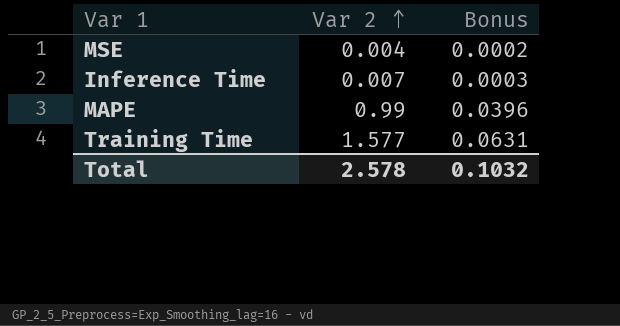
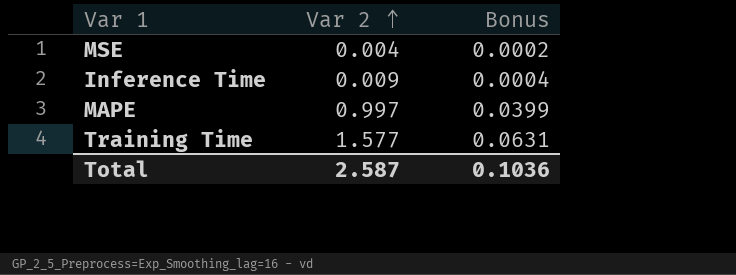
Inference Time | Var 2: 0.007 -> 0.009
Inference Time | Bonus: 0.0003 -> 0.0004
MAPE | Var 2: 0.99 -> 0.997
MAPE | Bonus: 0.0396 -> 0.0399
Total | Var 2: 2.578 -> 2.587
Total | Bonus: 0.1032 -> 0.1036

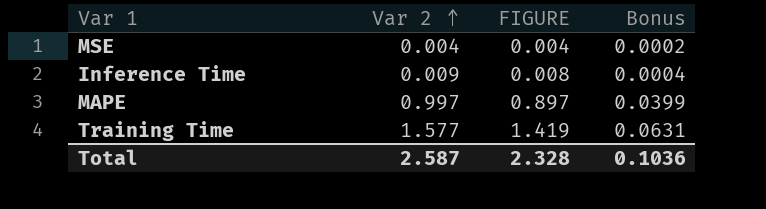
column FIGURE | formula: none -> [Var 2] * 0.9

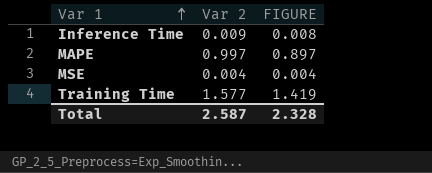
row order: Var 2 ascending -> Var 1 ascending
column Bonus | formula: [Var 2] * 0.04 -> none

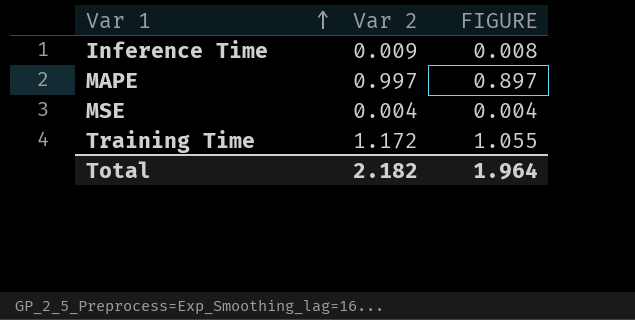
Training Time | Var 2: 1.577 -> 1.172
Training Time | FIGURE: 1.419 -> 1.055
Total | Var 2: 2.587 -> 2.182
Total | FIGURE: 2.328 -> 1.964

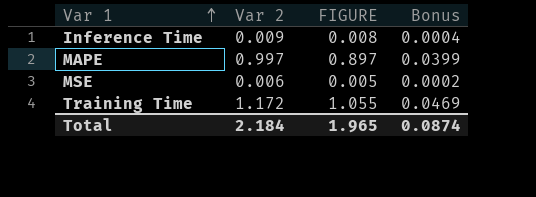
column Bonus | formula: none -> [Var 2] * 0.04
MSE | Var 2: 0.004 -> 0.006
MSE | FIGURE: 0.004 -> 0.005
Total | Var 2: 2.182 -> 2.184
Total | FIGURE: 1.964 -> 1.965

